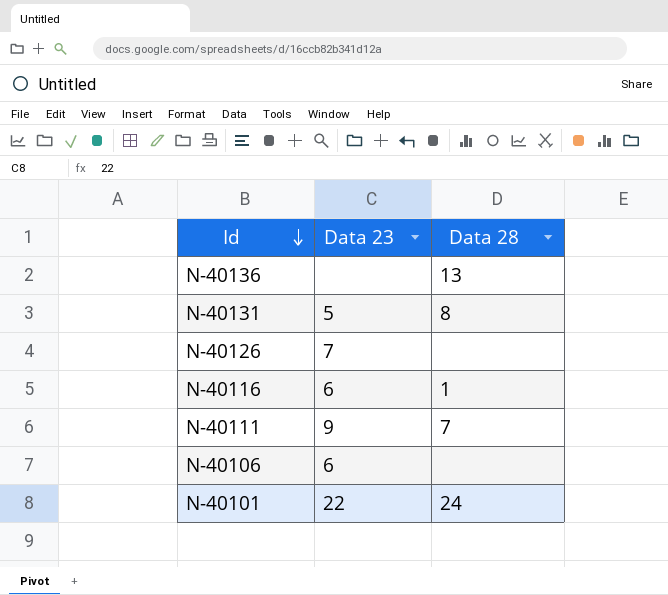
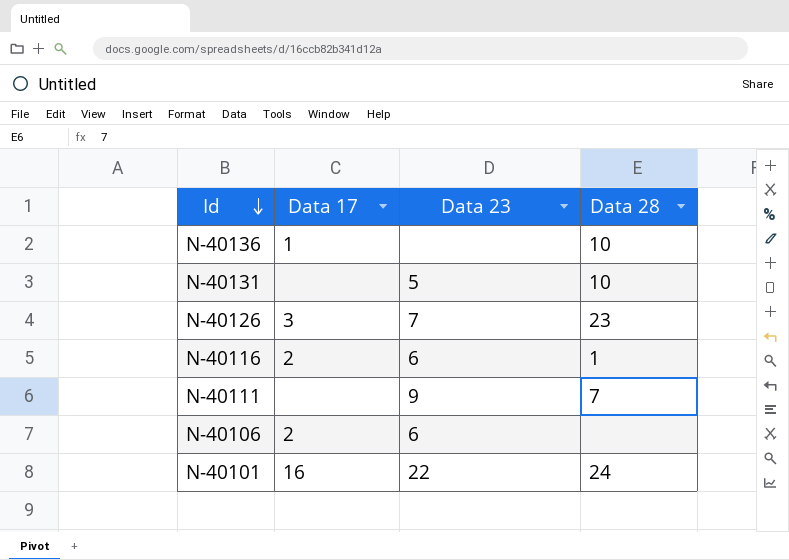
column Data 17 | position: none -> 2
N-40136 | Data 28: 13 -> 10
N-40131 | Data 28: 8 -> 10
N-40126 | Data 28: none -> 23

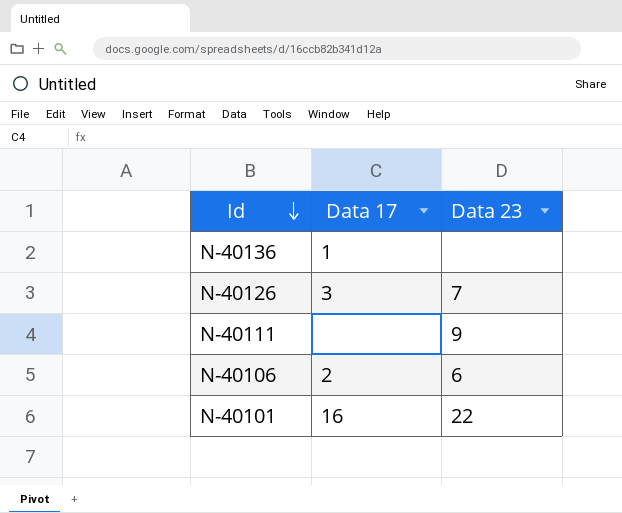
column Data 28 | position: 4 -> none
row N-40131: none | 5 | 10 -> none
row N-40116: 2 | 6 | 1 -> none

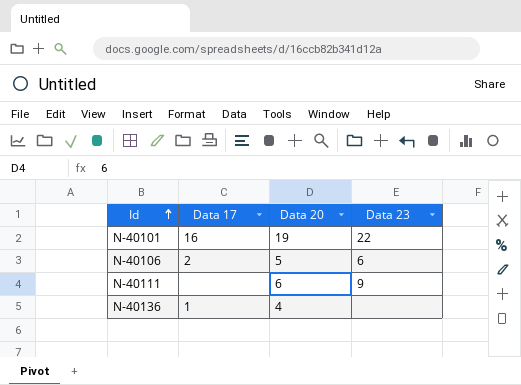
row order: Id descending -> Id ascending
column Data 20 | position: none -> 3
row N-40126: 3 | 7 -> none

